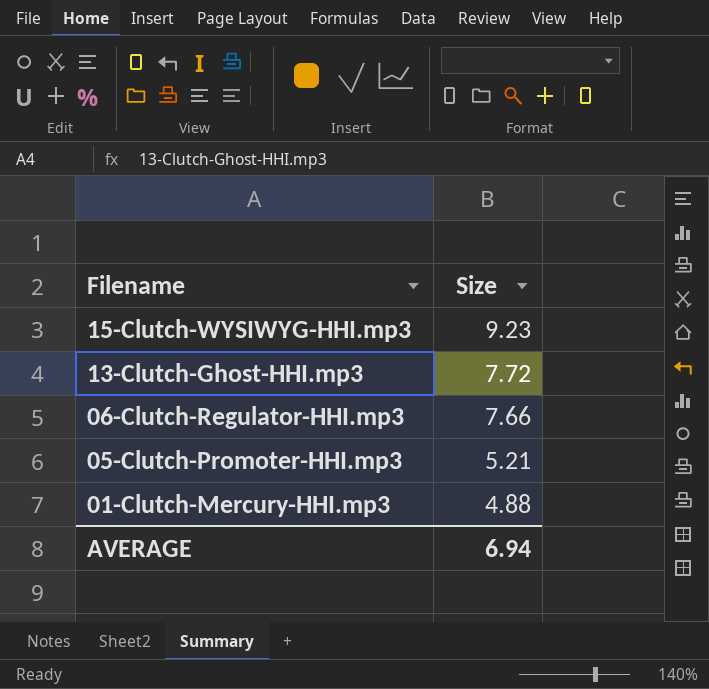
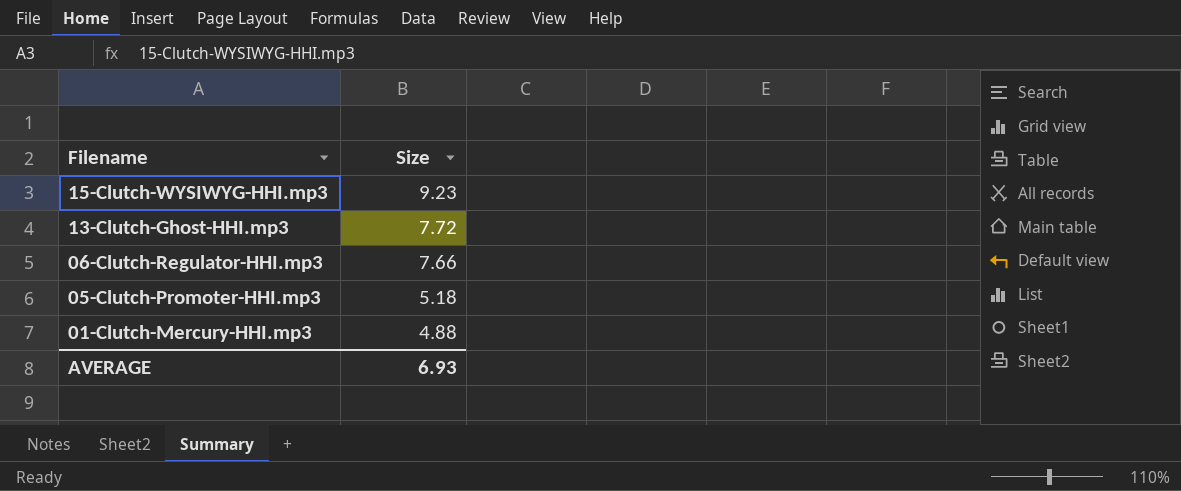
05-Clutch-Promoter-HHI.mp3 | Size: 5.21 -> 5.18
AVERAGE | Size: 6.94 -> 6.93

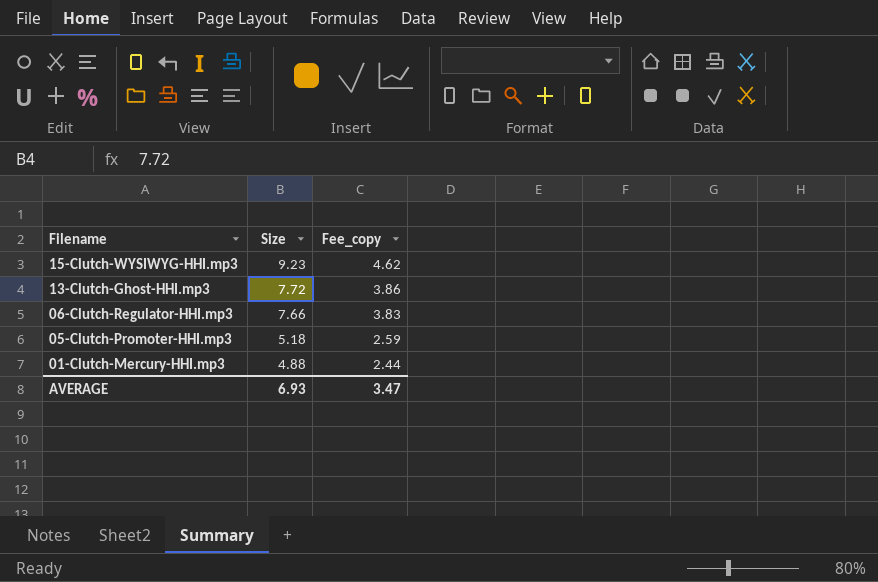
column Fee_copy | formula: none -> [Size] * 0.5

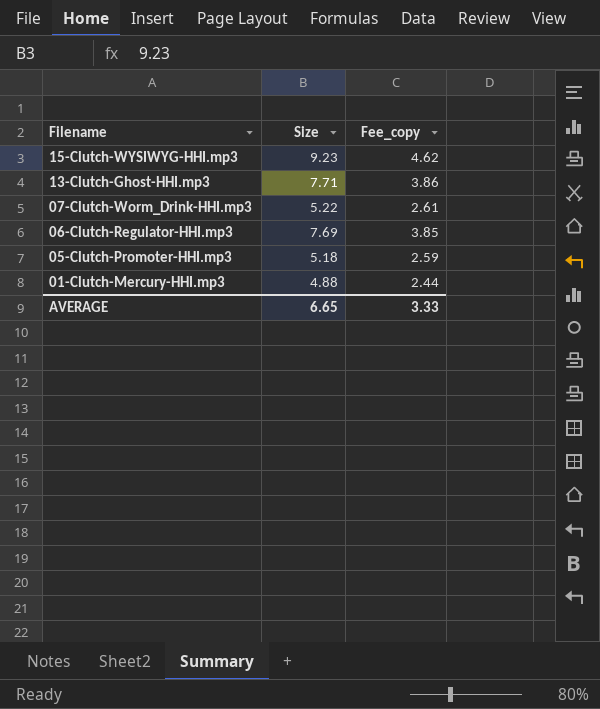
13-Clutch-Ghost-HHI.mp3 | Size: 7.72 -> 7.71
row 07-Clutch-Worm_Drink-HHI.mp3: none -> 5.22 | 2.61
06-Clutch-Regulator-HHI.mp3 | Size: 7.66 -> 7.69
06-Clutch-Regulator-HHI.mp3 | Fee_copy: 3.83 -> 3.85
AVERAGE | Size: 6.93 -> 6.65
AVERAGE | Fee_copy: 3.47 -> 3.33

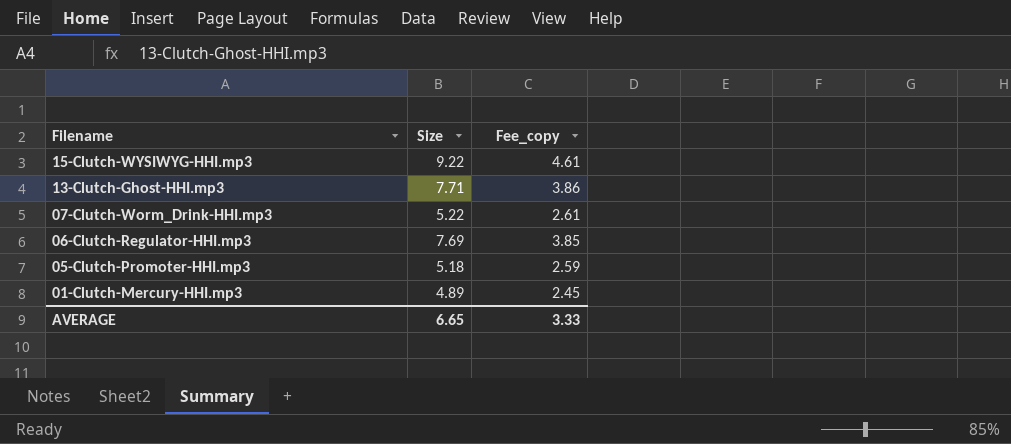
15-Clutch-WYSIWYG-HHI.mp3 | Size: 9.23 -> 9.22
15-Clutch-WYSIWYG-HHI.mp3 | Fee_copy: 4.62 -> 4.61
01-Clutch-Mercury-HHI.mp3 | Size: 4.88 -> 4.89
01-Clutch-Mercury-HHI.mp3 | Fee_copy: 2.44 -> 2.45

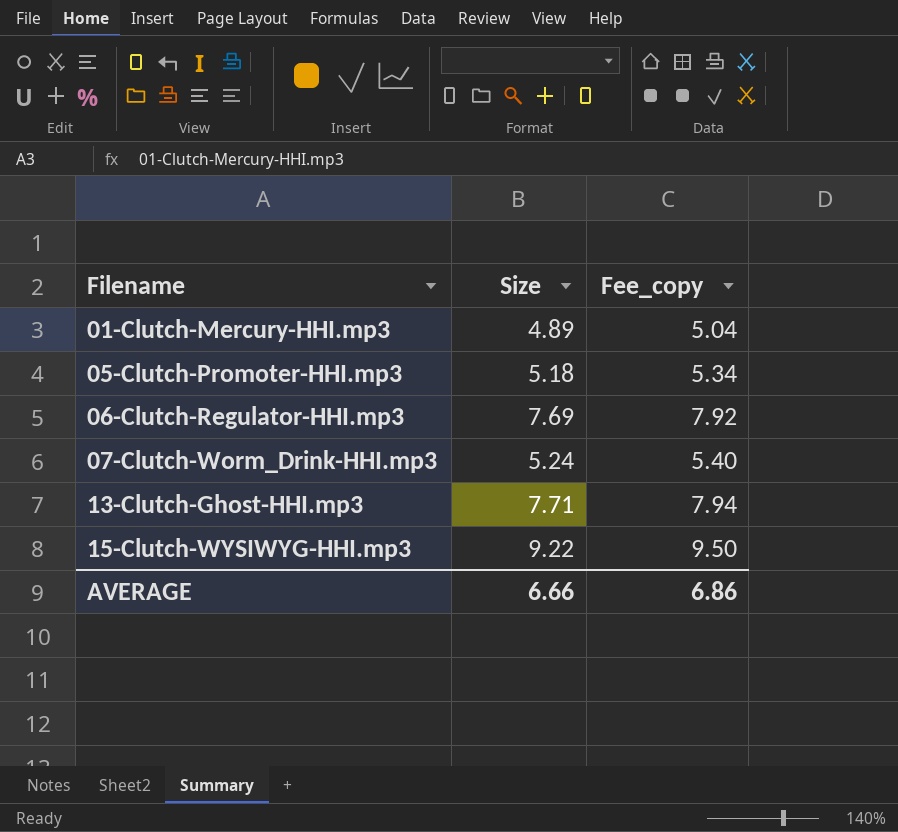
row order: Filename descending -> Filename ascending
column Fee_copy | formula: [Size] * 0.5 -> [Size] * 1.03
07-Clutch-Worm_Drink-HHI.mp3 | Size: 5.22 -> 5.24
AVERAGE | Size: 6.65 -> 6.66
AVERAGE | Fee_copy: 3.33 -> 6.86

